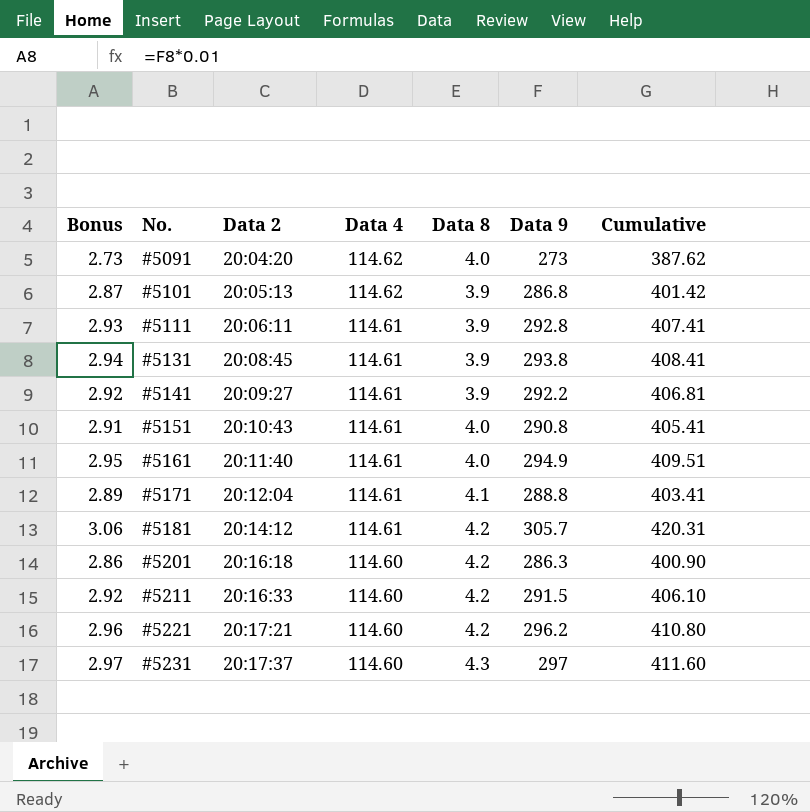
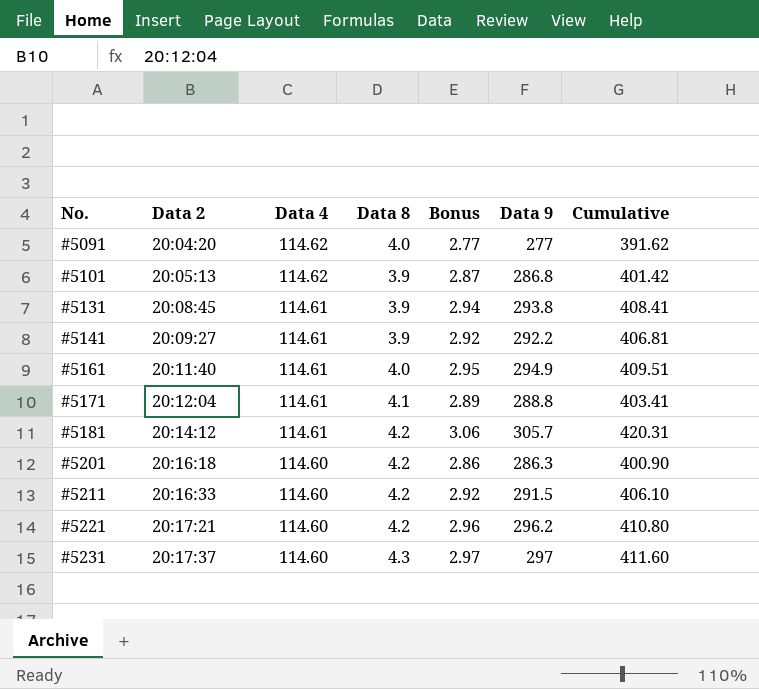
column Bonus | position: 1 -> 5
row #5111: 2.93 | 20:06:11 | 114.61 | 3.9 | 292.8 | 407.41 -> none
row #5151: 2.91 | 20:10:43 | 114.61 | 4.0 | 290.8 | 405.41 -> none
#5091 | Bonus: 2.73 -> 2.77
#5091 | Data 9: 273 -> 277
#5091 | Cumulative: 387.62 -> 391.62

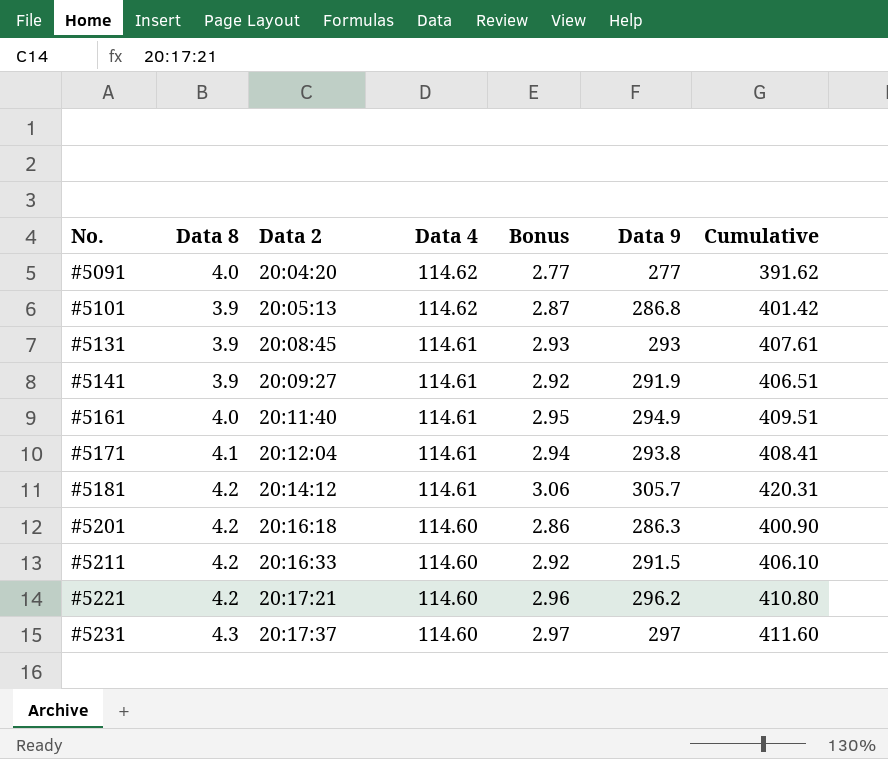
column Data 8 | position: 4 -> 2
#5131 | Bonus: 2.94 -> 2.93
#5131 | Data 9: 293.8 -> 293
#5131 | Cumulative: 408.41 -> 407.61
#5141 | Data 9: 292.2 -> 291.9
#5141 | Cumulative: 406.81 -> 406.51
#5171 | Bonus: 2.89 -> 2.94
#5171 | Data 9: 288.8 -> 293.8
#5171 | Cumulative: 403.41 -> 408.41

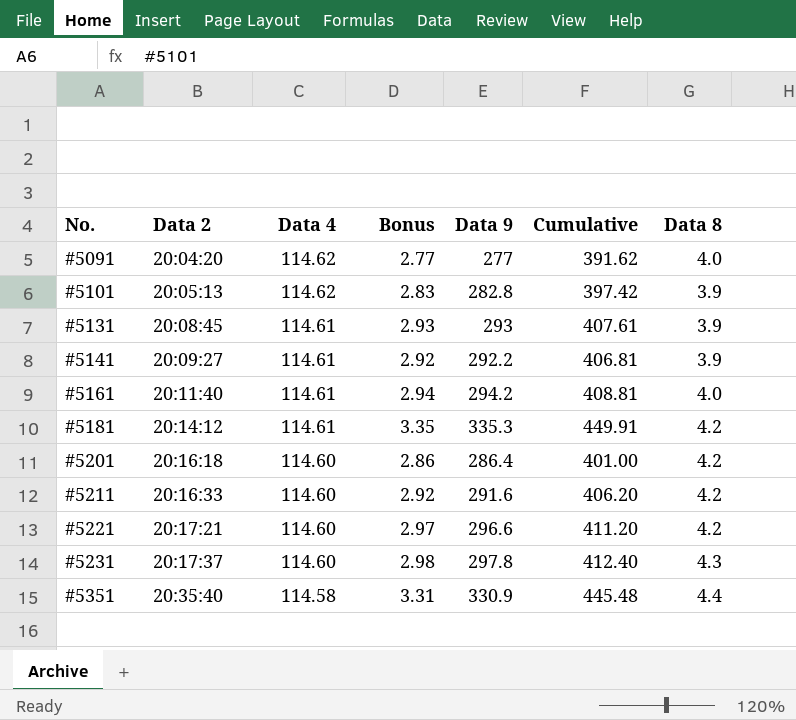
column Data 8 | position: 2 -> 7
row #5171: 4.1 | 20:12:04 | 114.61 | 2.94 | 293.8 | 408.41 -> none
#5101 | Bonus: 2.87 -> 2.83
#5101 | Data 9: 286.8 -> 282.8
#5101 | Cumulative: 401.42 -> 397.42
#5141 | Data 9: 291.9 -> 292.2
#5141 | Cumulative: 406.51 -> 406.81
#5161 | Bonus: 2.95 -> 2.94
#5161 | Data 9: 294.9 -> 294.2
#5161 | Cumulative: 409.51 -> 408.81
#5181 | Bonus: 3.06 -> 3.35
#5181 | Data 9: 305.7 -> 335.3
#5181 | Cumulative: 420.31 -> 449.91
#5201 | Data 9: 286.3 -> 286.4
#5201 | Cumulative: 400.90 -> 401.00
#5211 | Data 9: 291.5 -> 291.6
#5211 | Cumulative: 406.10 -> 406.20
#5221 | Bonus: 2.96 -> 2.97
#5221 | Data 9: 296.2 -> 296.6
#5221 | Cumulative: 410.80 -> 411.20
#5231 | Bonus: 2.97 -> 2.98
#5231 | Data 9: 297 -> 297.8
#5231 | Cumulative: 411.60 -> 412.40
row #5351: none -> 20:35:40 | 114.58 | 3.31 | 330.9 | 445.48 | 4.4

